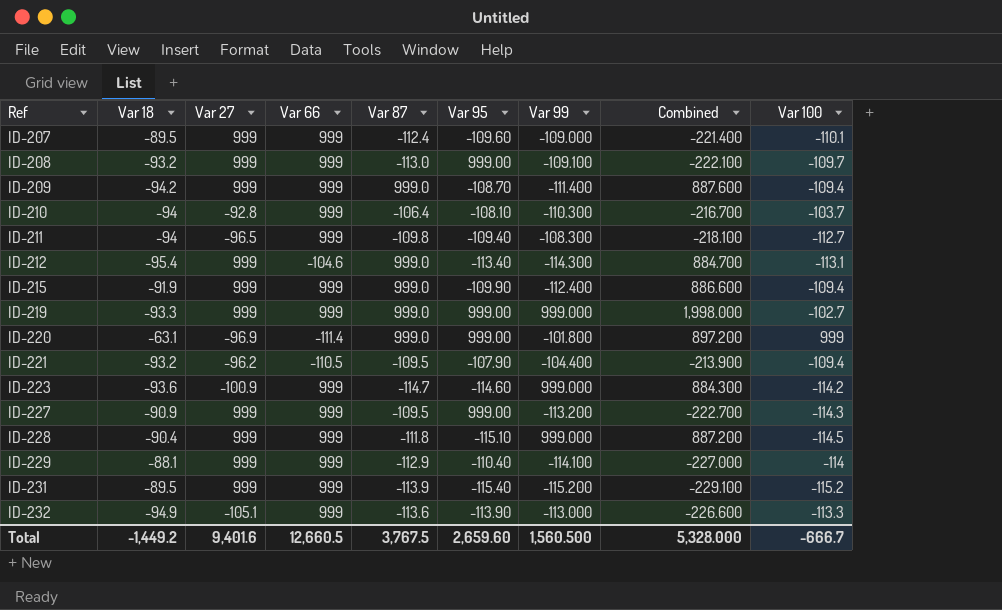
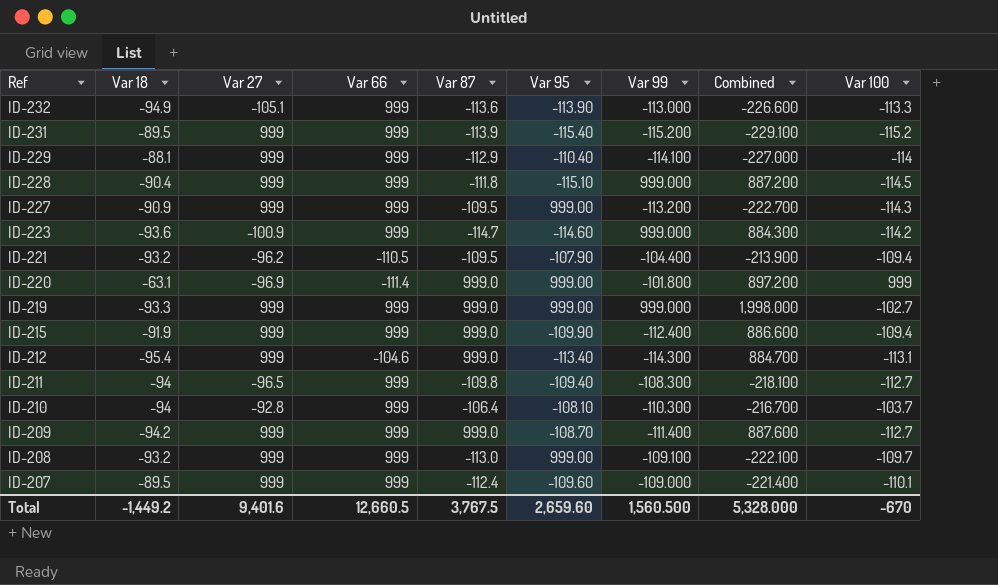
row order: Ref ascending -> Ref descending
ID-209 | Var 100: -109.4 -> -112.7
Total | Var 100: -666.7 -> -670

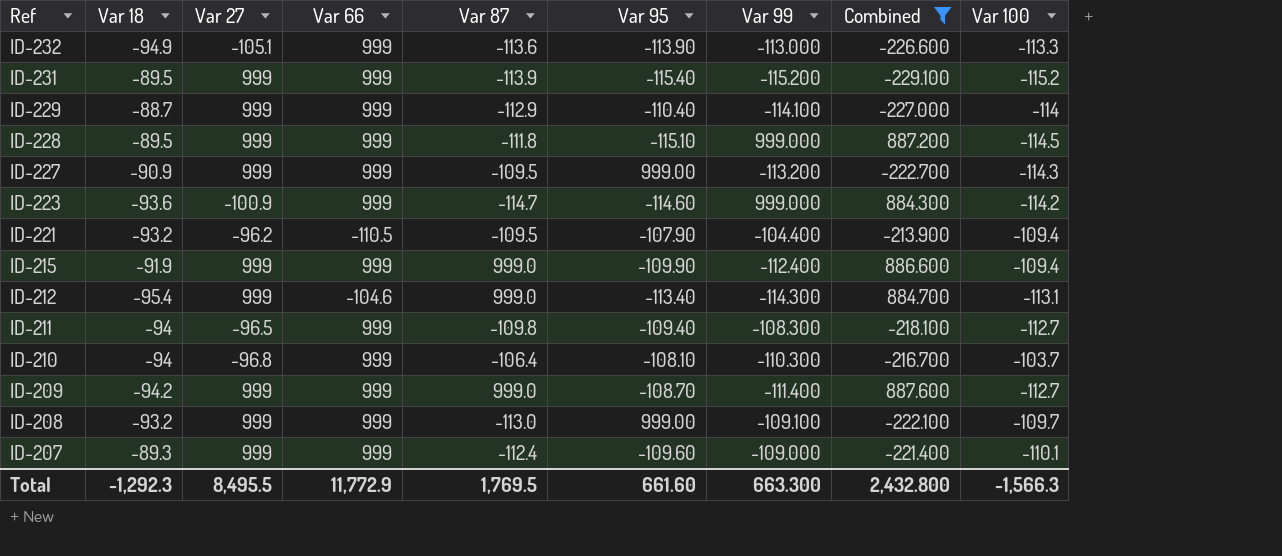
filter: none -> Combined <= 887.600
ID-229 | Var 18: -88.1 -> -88.7
ID-228 | Var 18: -90.4 -> -89.5
ID-210 | Var 27: -92.8 -> -96.8
ID-207 | Var 18: -89.5 -> -89.3
Total | Var 18: -1,449.2 -> -1,292.3
Total | Var 27: 9,401.6 -> 8,495.5
Total | Var 66: 12,660.5 -> 11,772.9
Total | Var 87: 3,767.5 -> 1,769.5
Total | Var 95: 2,659.60 -> 661.60
Total | Var 99: 1,560.500 -> 663.300
Total | Combined: 5,328.000 -> 2,432.800
Total | Var 100: -670 -> -1,566.3

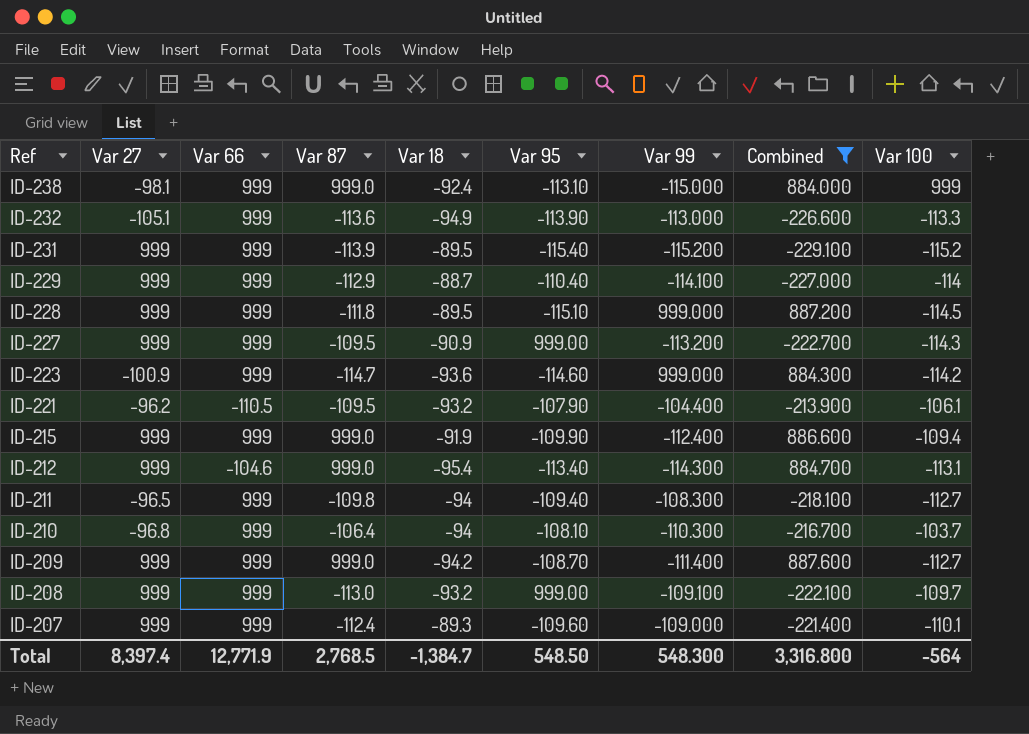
column Var 18 | position: 2 -> 5
row ID-238: none -> -98.1 | 999 | 999.0 | -92.4 | -113.10 | -115.000 | 884.000 | 999
ID-221 | Var 100: -109.4 -> -106.1
Total | Var 27: 8,495.5 -> 8,397.4
Total | Var 66: 11,772.9 -> 12,771.9
Total | Var 87: 1,769.5 -> 2,768.5
Total | Var 18: -1,292.3 -> -1,384.7
Total | Var 95: 661.60 -> 548.50
Total | Var 99: 663.300 -> 548.300
Total | Combined: 2,432.800 -> 3,316.800
Total | Var 100: -1,566.3 -> -564

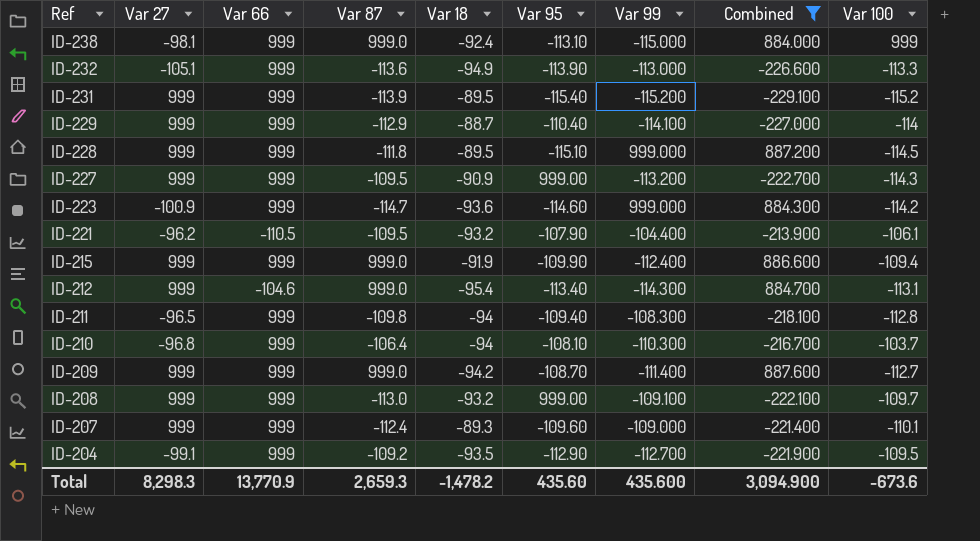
ID-211 | Var 100: -112.7 -> -112.8
row ID-204: none -> -99.1 | 999 | -109.2 | -93.5 | -112.90 | -112.700 | -221.900 | -109.5
Total | Var 27: 8,397.4 -> 8,298.3
Total | Var 66: 12,771.9 -> 13,770.9
Total | Var 87: 2,768.5 -> 2,659.3
Total | Var 18: -1,384.7 -> -1,478.2
Total | Var 95: 548.50 -> 435.60
Total | Var 99: 548.300 -> 435.600
Total | Combined: 3,316.800 -> 3,094.900
Total | Var 100: -564 -> -673.6

